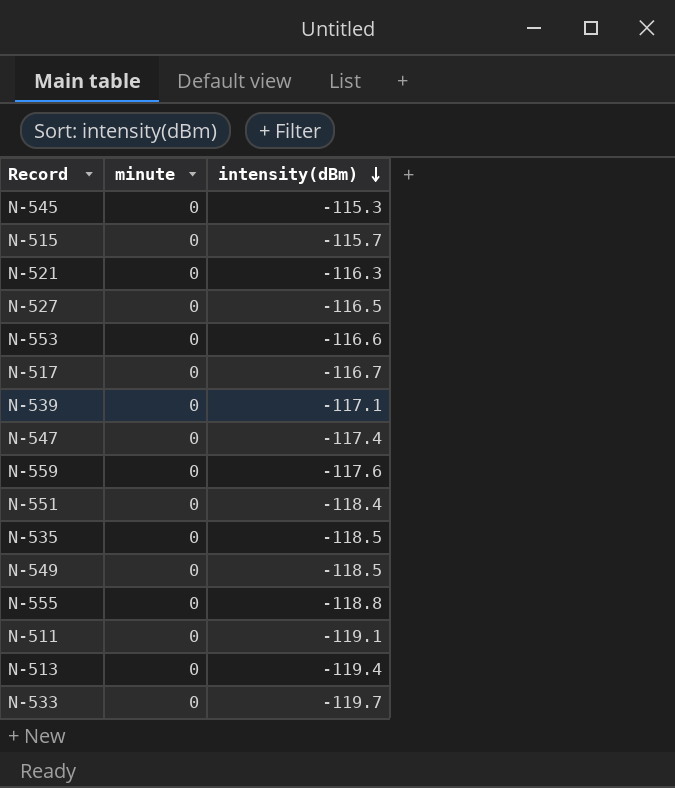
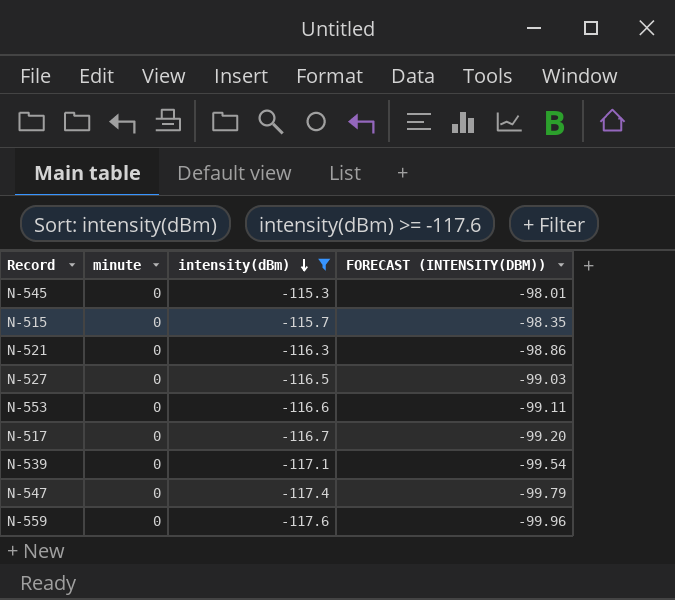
filter: none -> intensity(dBm) >= -117.6
column FORECAST (INTENSITY(DBM)) | formula: none -> [intensity(dBm)] * 0.85

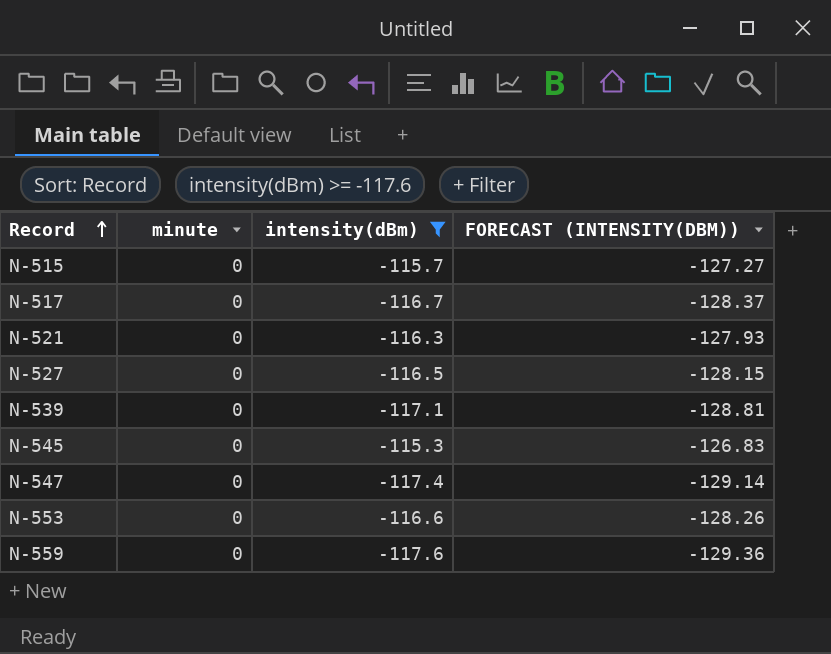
row order: intensity(dBm) descending -> Record ascending
column FORECAST (INTENSITY(DBM)) | formula: [intensity(dBm)] * 0.85 -> [intensity(dBm)] * 1.1

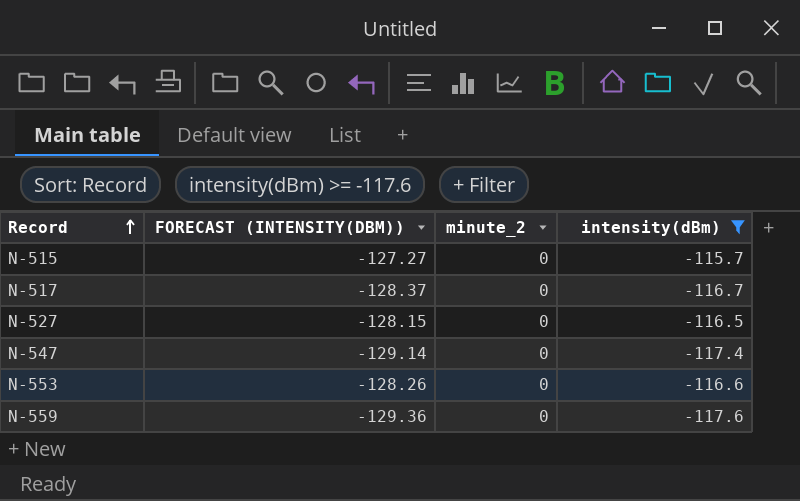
column FORECAST (INTENSITY(DBM)) | position: 4 -> 2
column name: minute -> minute_2
row N-521: 0 | -116.3 | -127.93 -> none
row N-539: 0 | -117.1 | -128.81 -> none
row N-545: 0 | -115.3 | -126.83 -> none

